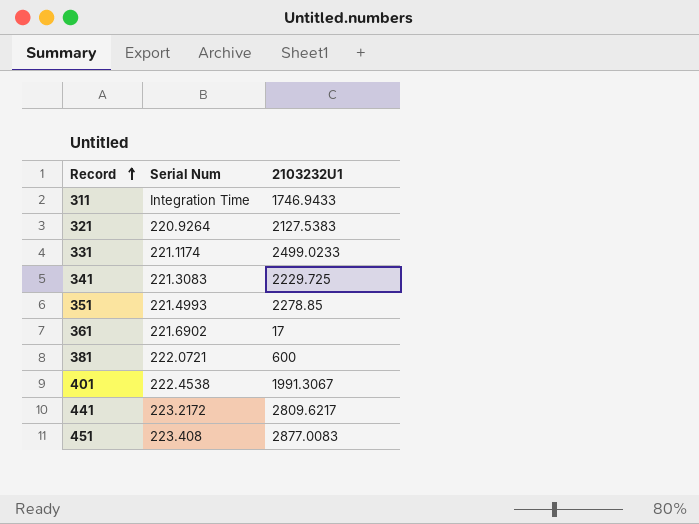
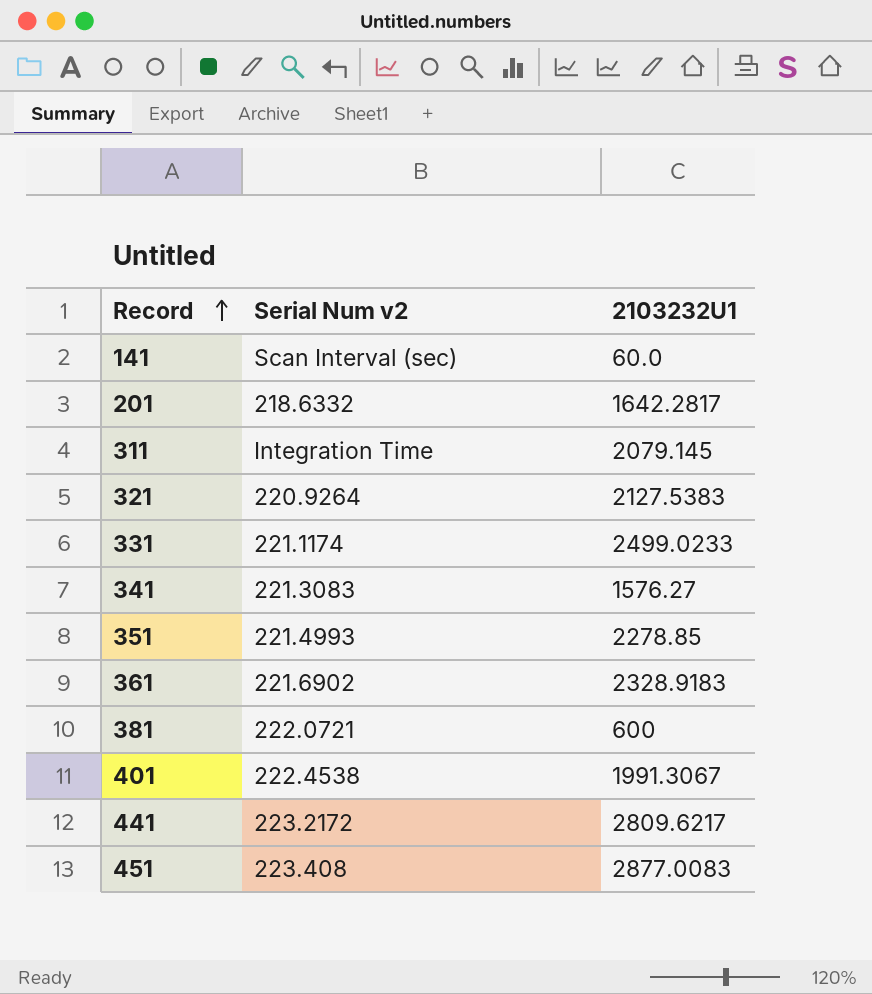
column name: Serial Num -> Serial Num v2
row 141: none -> Scan Interval (sec) | 60.0
row 201: none -> 218.6332 | 1642.2817
311 | 2103232U1: 1746.9433 -> 2079.145
341 | 2103232U1: 2229.725 -> 1576.27
361 | 2103232U1: 17 -> 2328.9183

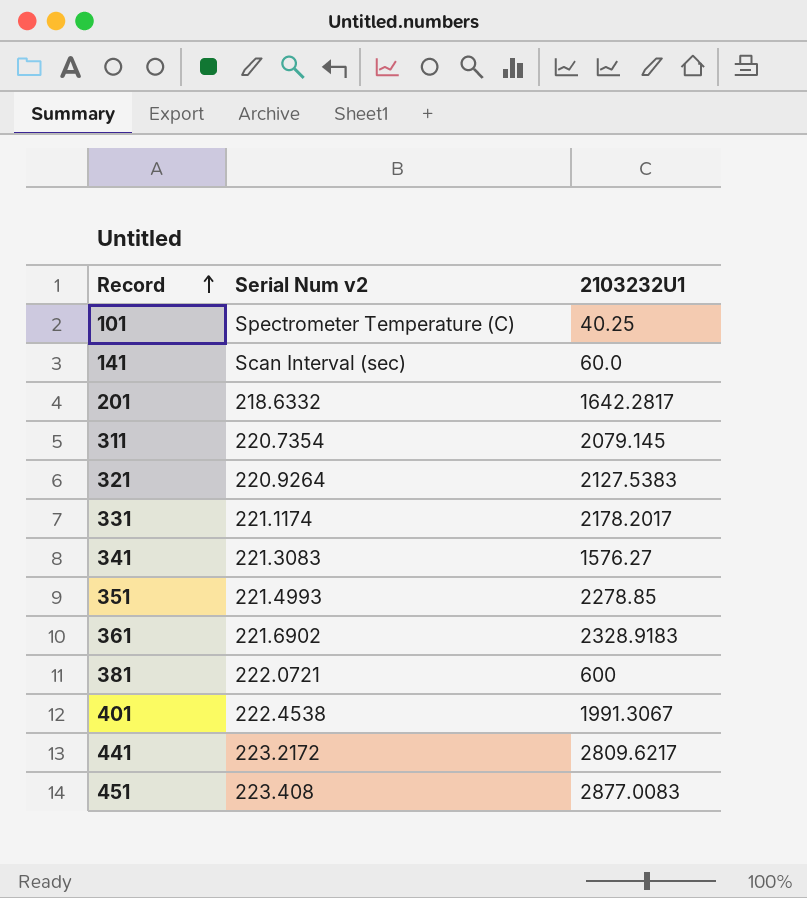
row 101: none -> Spectrometer Temperature (C) | 40.25
311 | Serial Num v2: Integration Time -> 220.7354
331 | 2103232U1: 2499.0233 -> 2178.2017

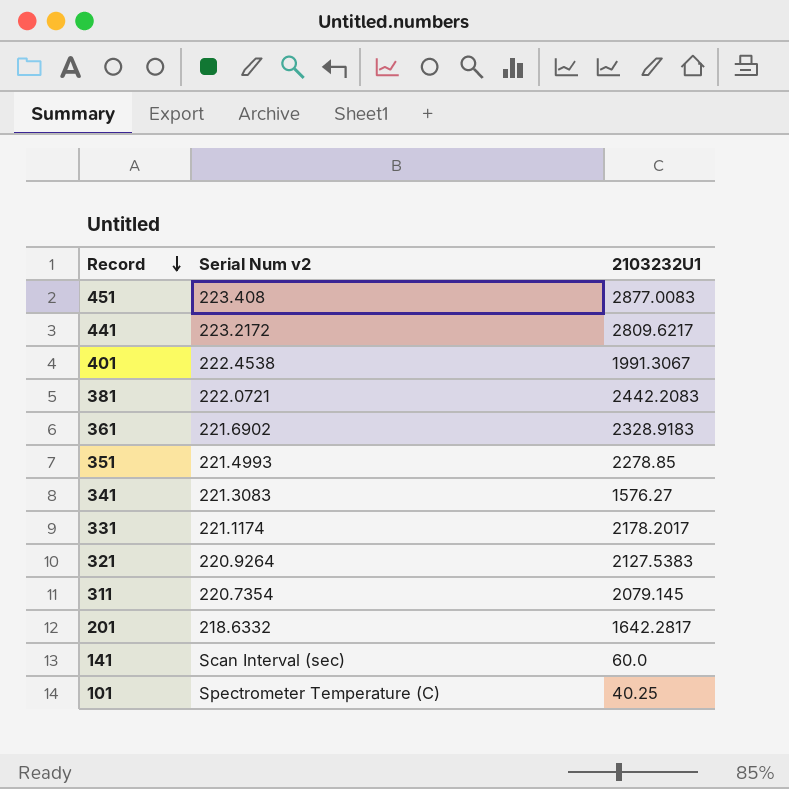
row order: Record ascending -> Record descending
381 | 2103232U1: 600 -> 2442.2083

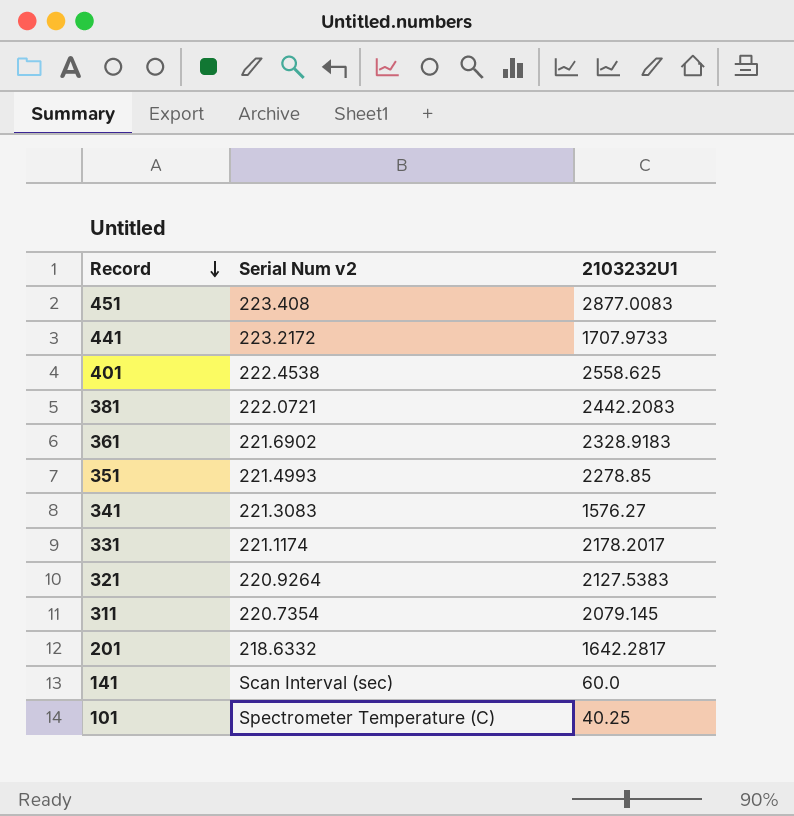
441 | 2103232U1: 2809.6217 -> 1707.9733
401 | 2103232U1: 1991.3067 -> 2558.625

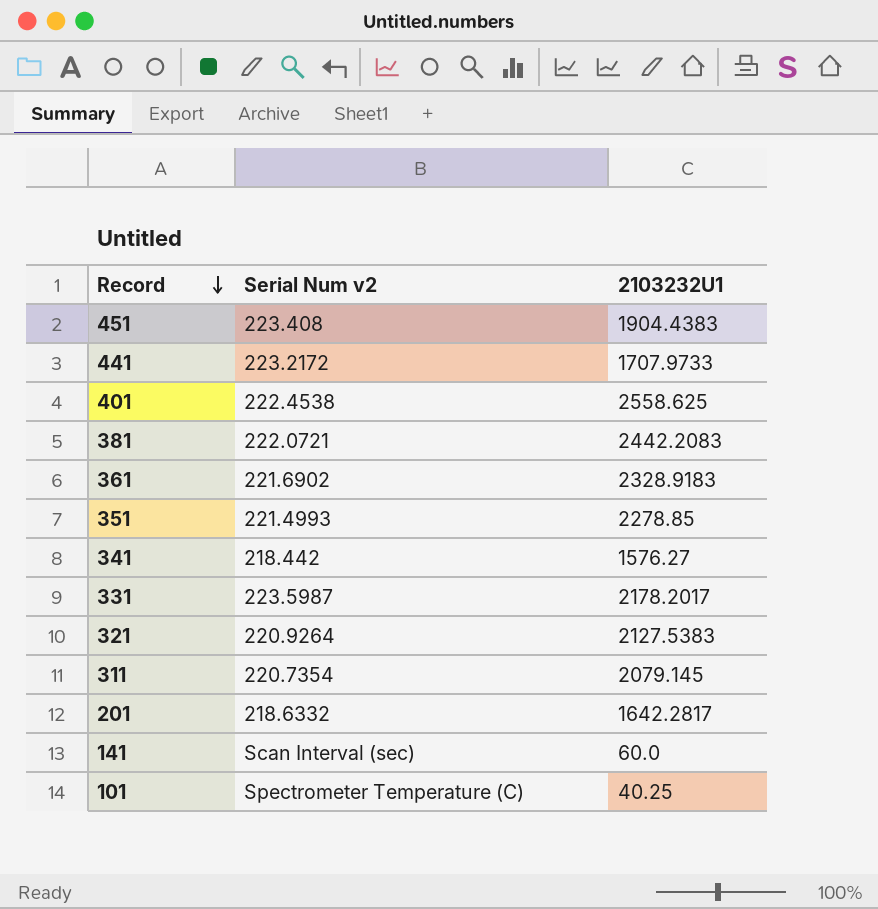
451 | 2103232U1: 2877.0083 -> 1904.4383
341 | Serial Num v2: 221.3083 -> 218.442
331 | Serial Num v2: 221.1174 -> 223.5987

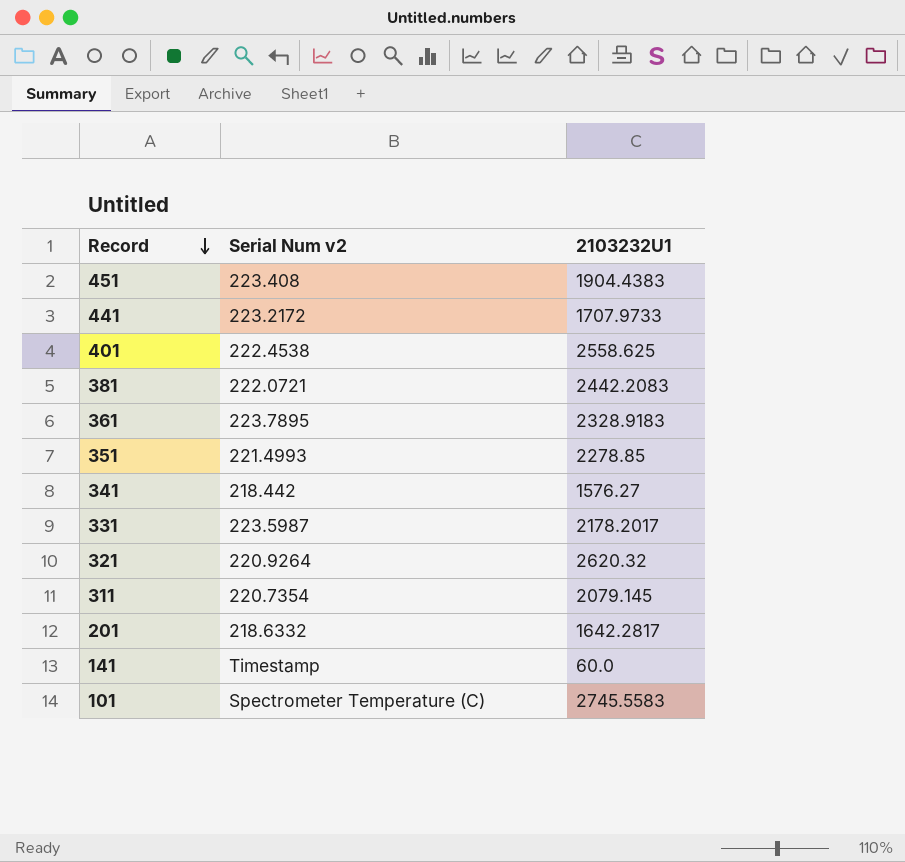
361 | Serial Num v2: 221.6902 -> 223.7895
321 | 2103232U1: 2127.5383 -> 2620.32
141 | Serial Num v2: Scan Interval (sec) -> Timestamp
101 | 2103232U1: 40.25 -> 2745.5583

